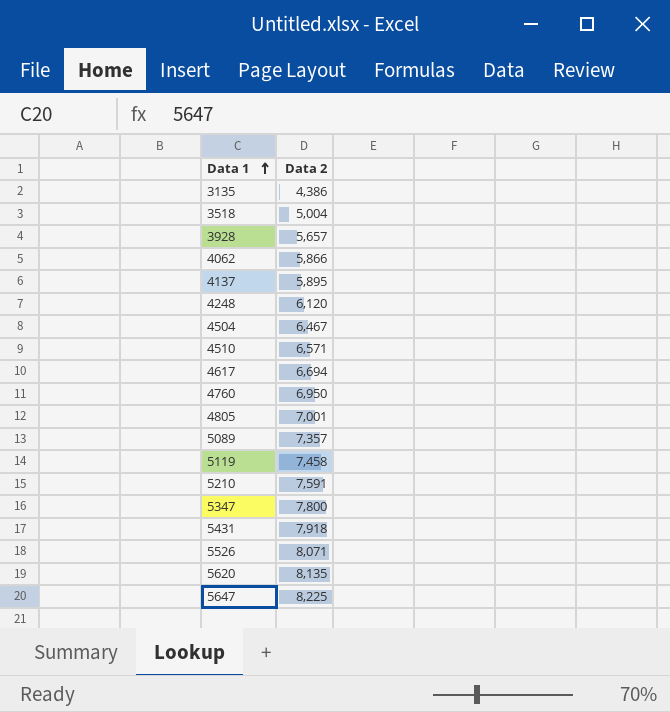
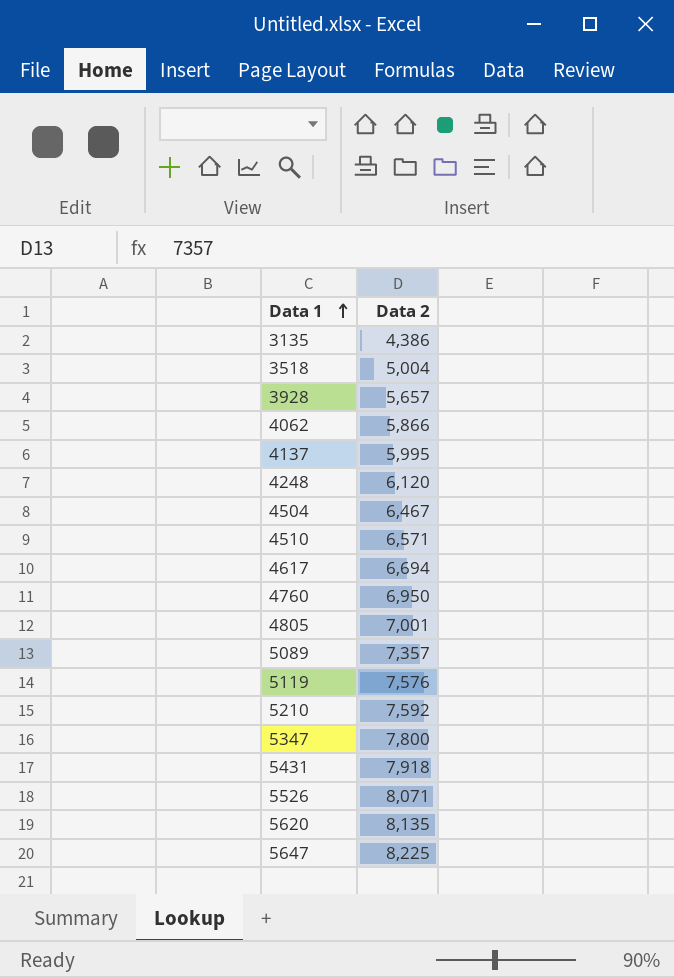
4137 | Data 2: 5,895 -> 5,995
5119 | Data 2: 7,458 -> 7,576
5210 | Data 2: 7,591 -> 7,592

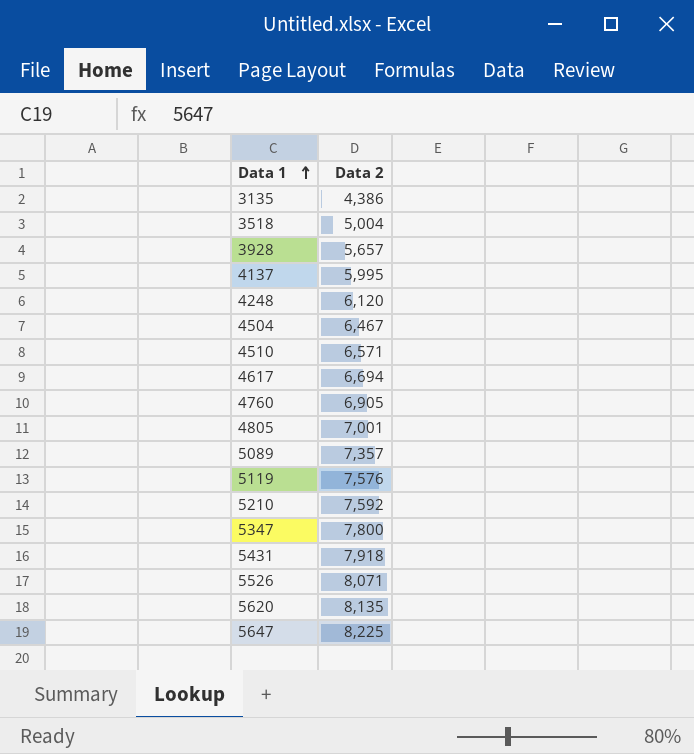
row 4062: 5,866 -> none
4760 | Data 2: 6,950 -> 6,905

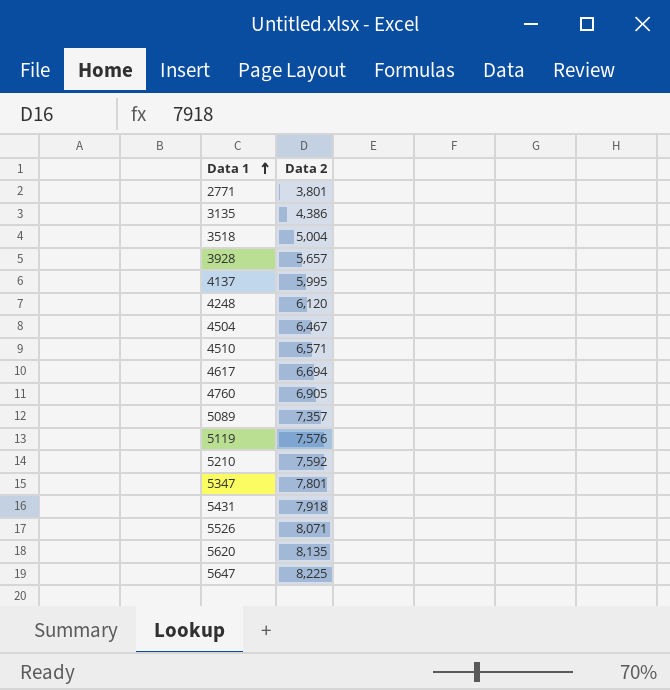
row 4805: 7,001 -> none
row 2771: none -> 3,801
5347 | Data 2: 7,800 -> 7,801

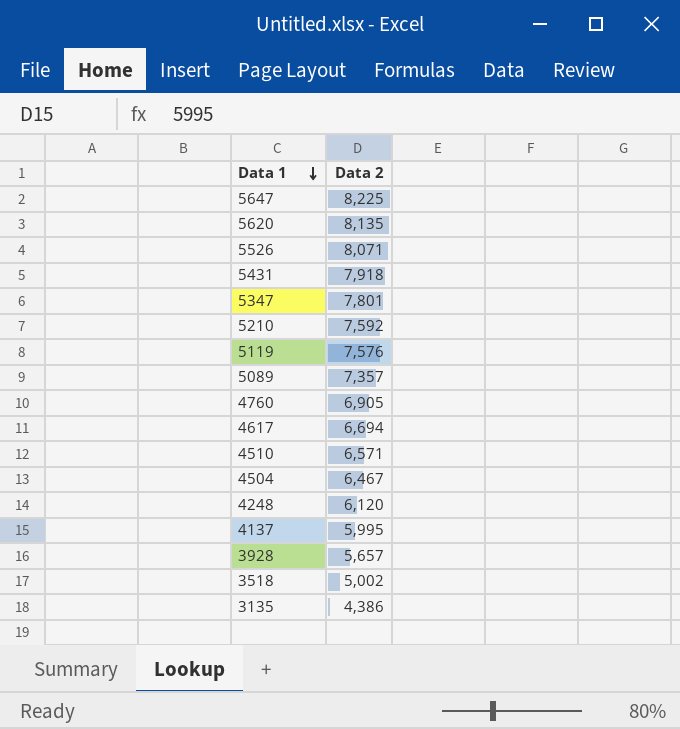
row order: Data 1 ascending -> Data 1 descending
row 2771: 3,801 -> none
3518 | Data 2: 5,004 -> 5,002

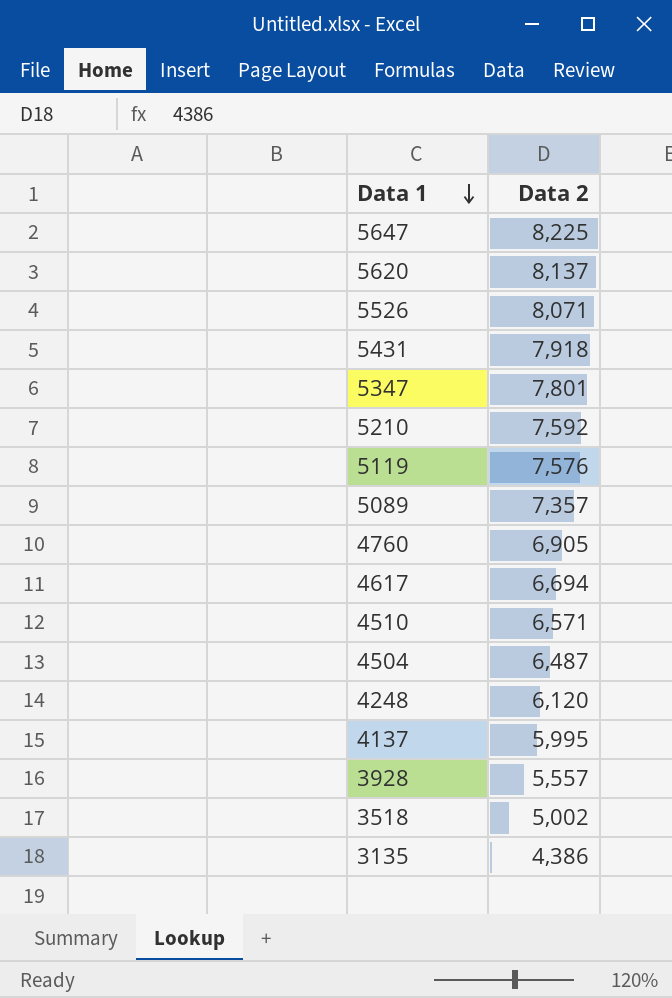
5620 | Data 2: 8,135 -> 8,137
4504 | Data 2: 6,467 -> 6,487
3928 | Data 2: 5,657 -> 5,557

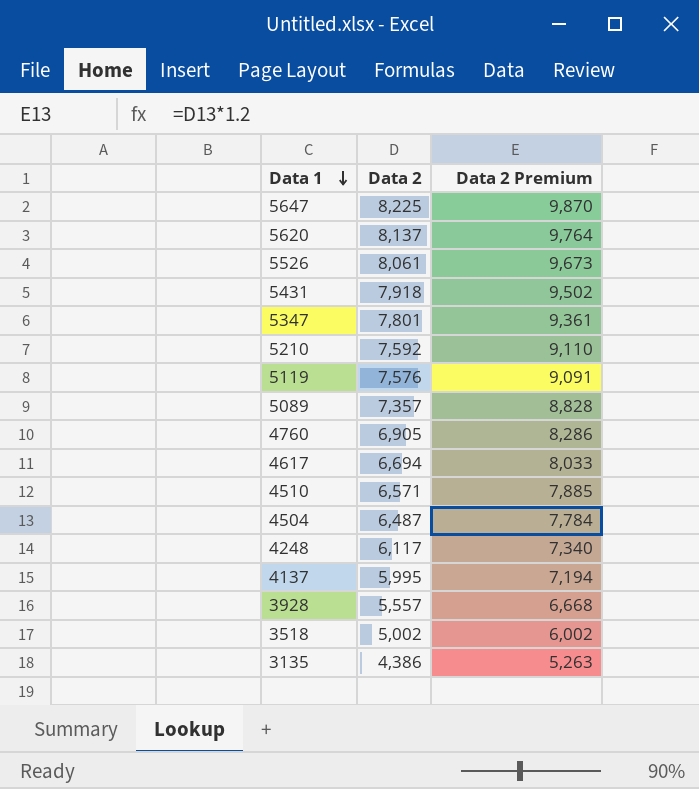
column Data 2 Premium | formula: none -> [Data 2] * 1.2
5526 | Data 2: 8,071 -> 8,061
4248 | Data 2: 6,120 -> 6,117

